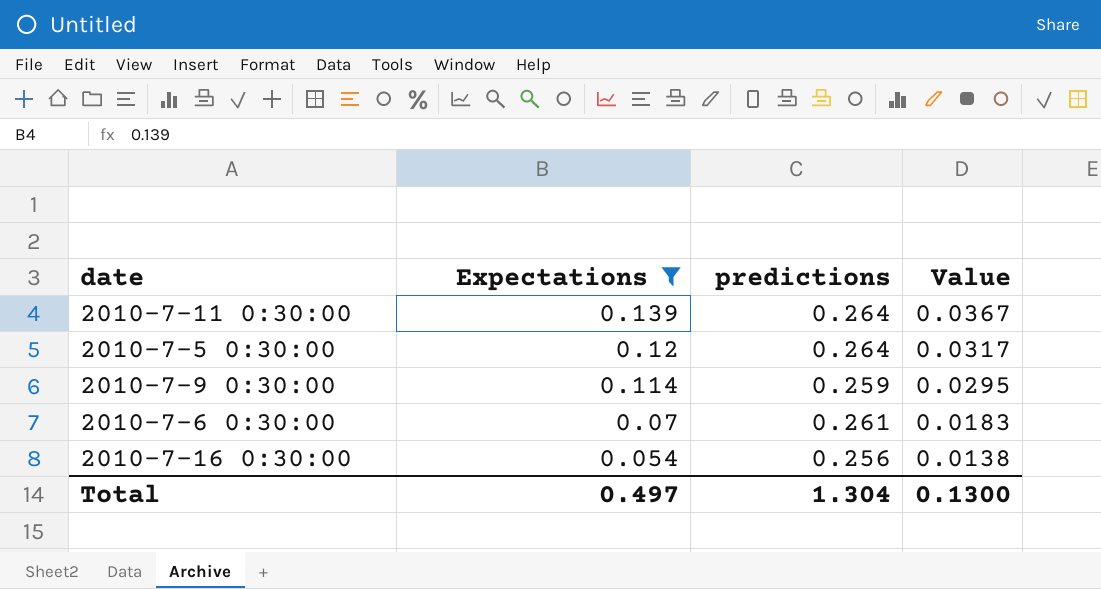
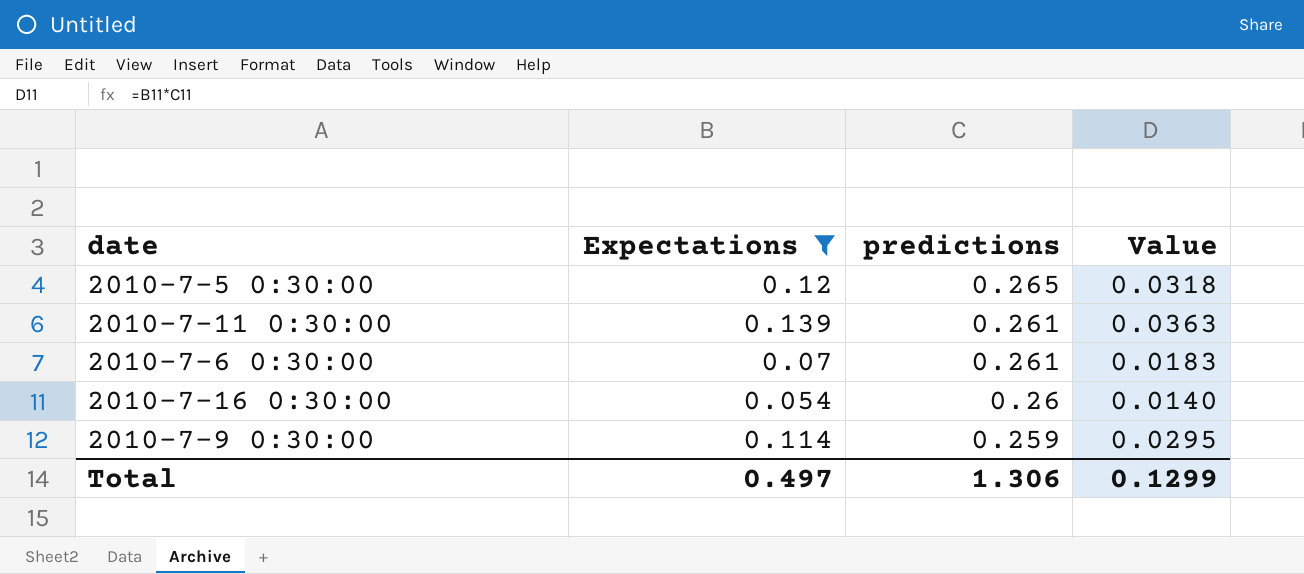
row order: Expectations descending -> predictions descending
2010-7-5 0:30:00 | predictions: 0.264 -> 0.265
2010-7-5 0:30:00 | Value: 0.0317 -> 0.0318
2010-7-11 0:30:00 | predictions: 0.264 -> 0.261
2010-7-11 0:30:00 | Value: 0.0367 -> 0.0363
2010-7-16 0:30:00 | predictions: 0.256 -> 0.26
2010-7-16 0:30:00 | Value: 0.0138 -> 0.0140
Total | predictions: 1.304 -> 1.306
Total | Value: 0.1300 -> 0.1299

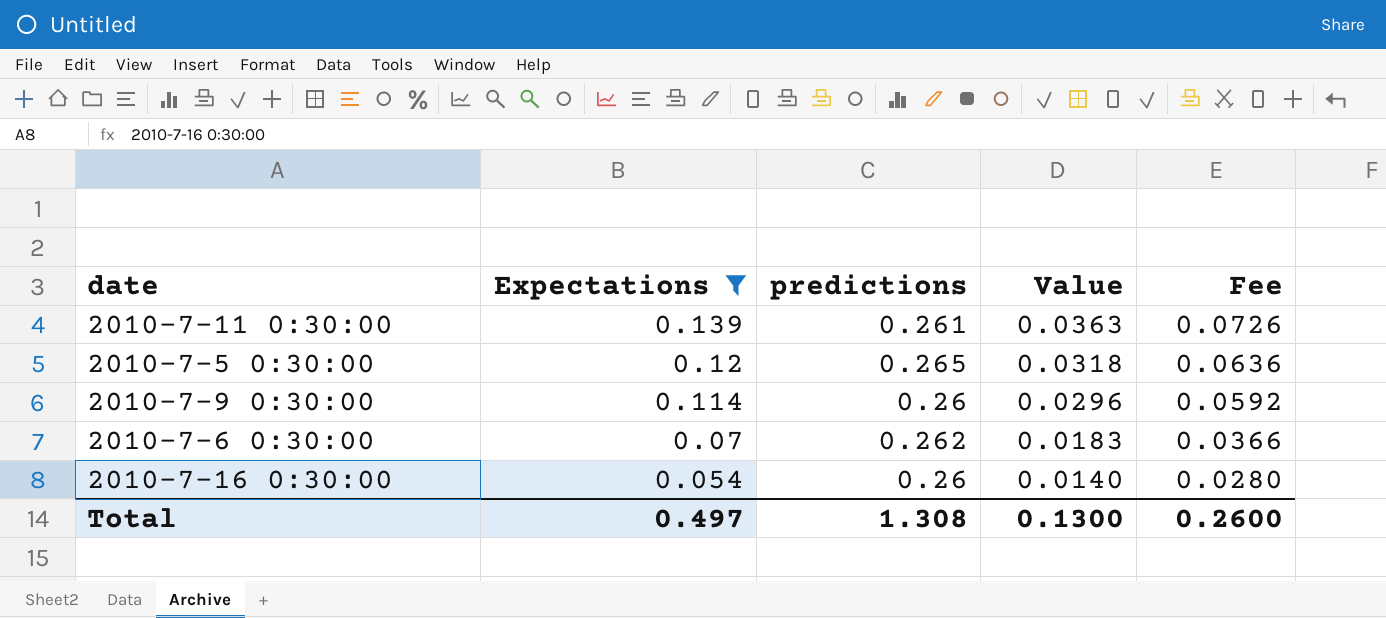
row order: predictions descending -> Expectations descending
column Fee | formula: none -> [Value] * 2
2010-7-9 0:30:00 | predictions: 0.259 -> 0.26
2010-7-9 0:30:00 | Value: 0.0295 -> 0.0296
2010-7-6 0:30:00 | predictions: 0.261 -> 0.262
Total | predictions: 1.306 -> 1.308
Total | Value: 0.1299 -> 0.1300

